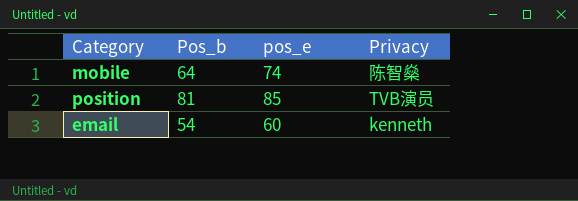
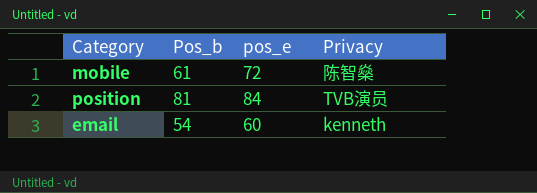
mobile | Pos_b: 64 -> 61
mobile | pos_e: 74 -> 72
position | pos_e: 85 -> 84

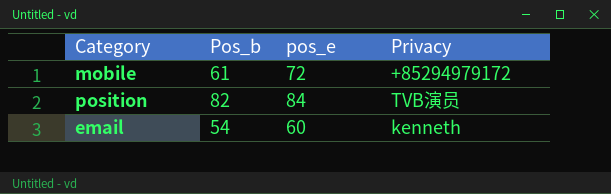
mobile | Privacy: 陈智燊 -> +85294979172
position | Pos_b: 81 -> 82

